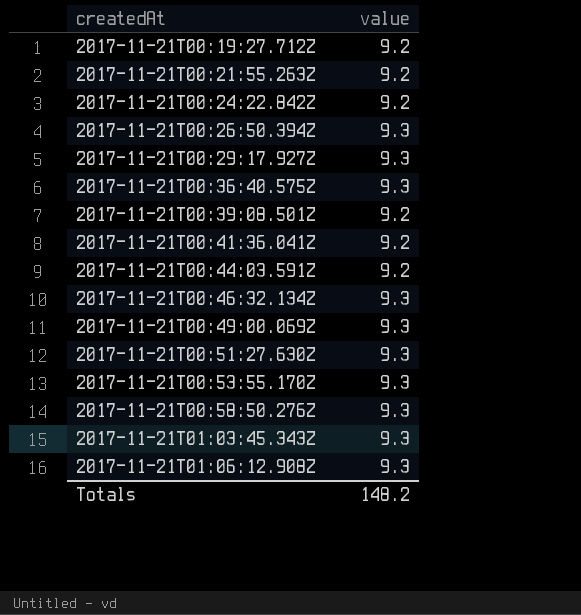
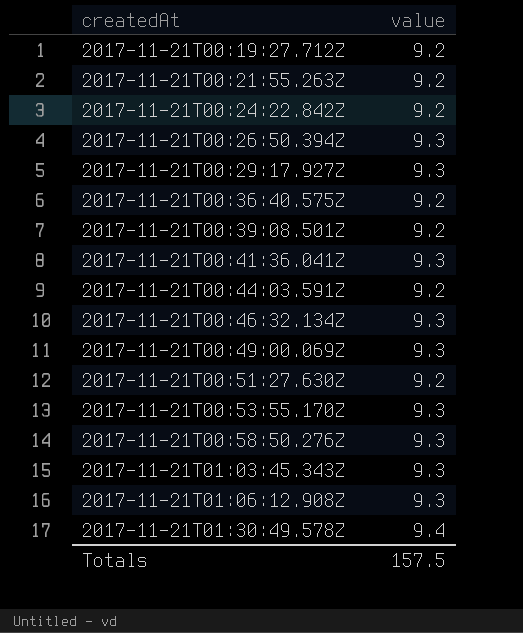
2017-11-21T00:36:40.575Z | value: 9.3 -> 9.2
2017-11-21T00:41:36.041Z | value: 9.2 -> 9.3
2017-11-21T00:51:27.630Z | value: 9.3 -> 9.2
row 2017-11-21T01:30:49.578Z: none -> 9.4
Totals | value: 148.2 -> 157.5

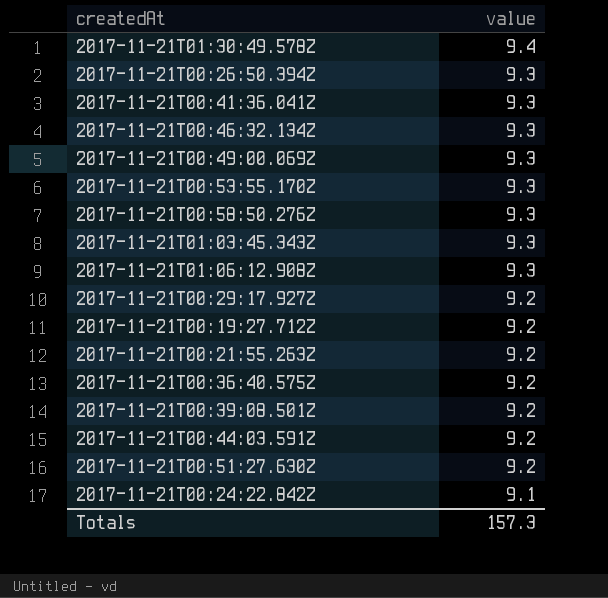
row order: createdAt ascending -> value descending
2017-11-21T00:29:17.927Z | value: 9.3 -> 9.2
2017-11-21T00:24:22.842Z | value: 9.2 -> 9.1
Totals | value: 157.5 -> 157.3

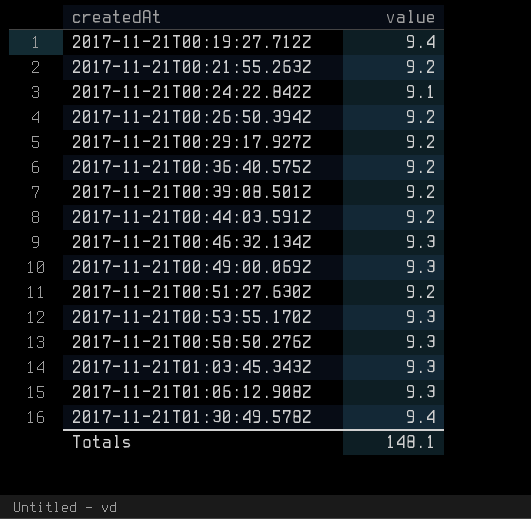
row order: value descending -> createdAt ascending
row 2017-11-21T00:41:36.041Z: 9.3 -> none
2017-11-21T00:19:27.712Z | value: 9.2 -> 9.4
2017-11-21T00:26:50.394Z | value: 9.3 -> 9.2
Totals | value: 157.3 -> 148.1

